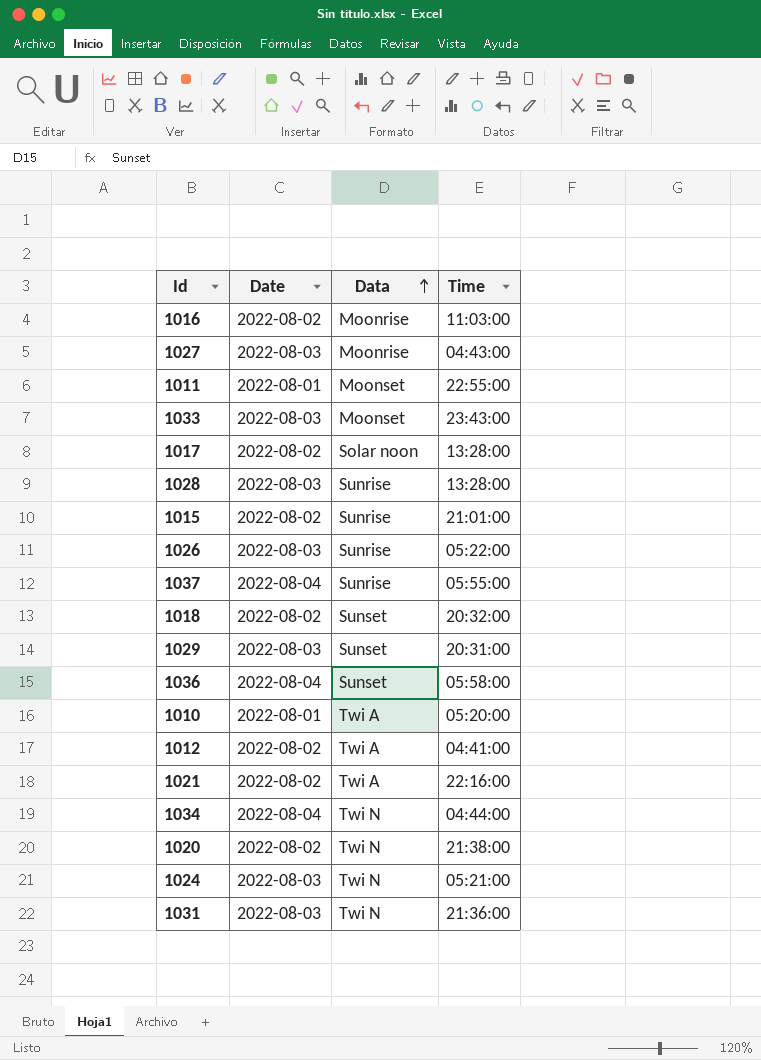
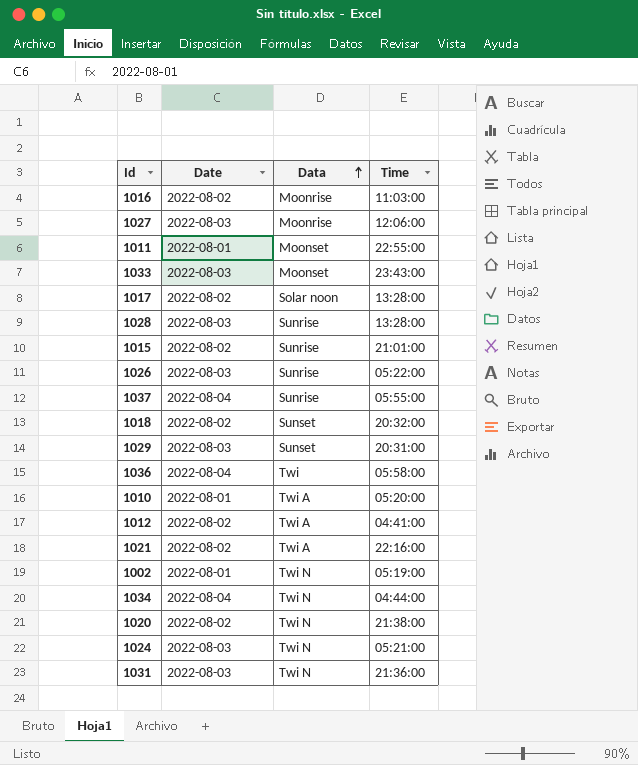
1027 | Time: 04:43:00 -> 12:06:00
1036 | Data: Sunset -> Twi
row 1002: none -> 2022-08-01 | Twi N | 05:19:00

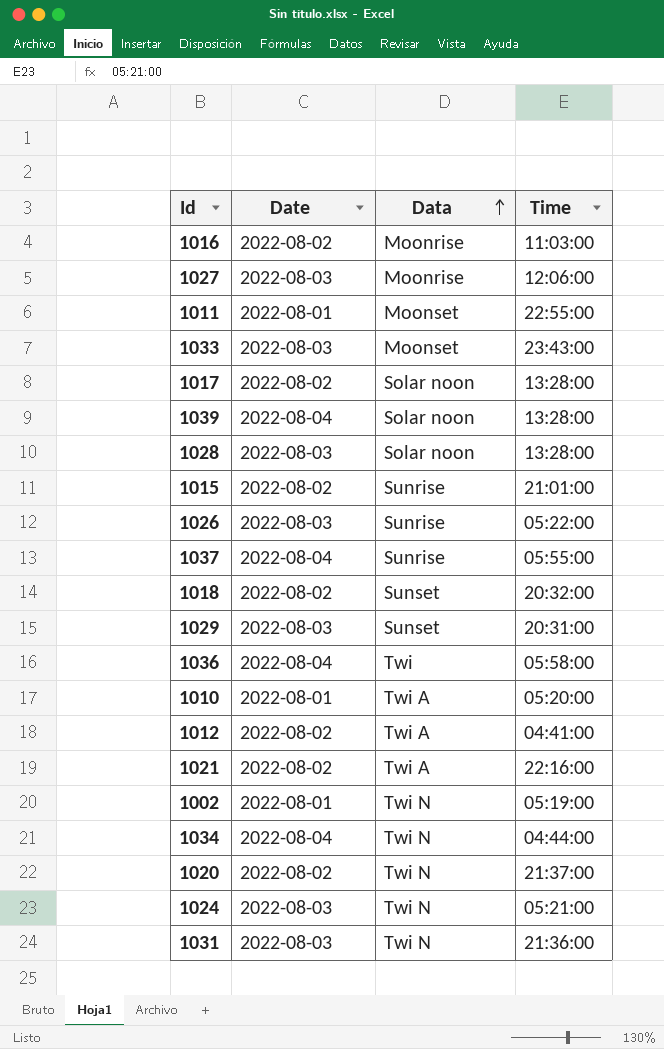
row 1039: none -> 2022-08-04 | Solar noon | 13:28:00
1028 | Data: Sunrise -> Solar noon
1020 | Time: 21:38:00 -> 21:37:00

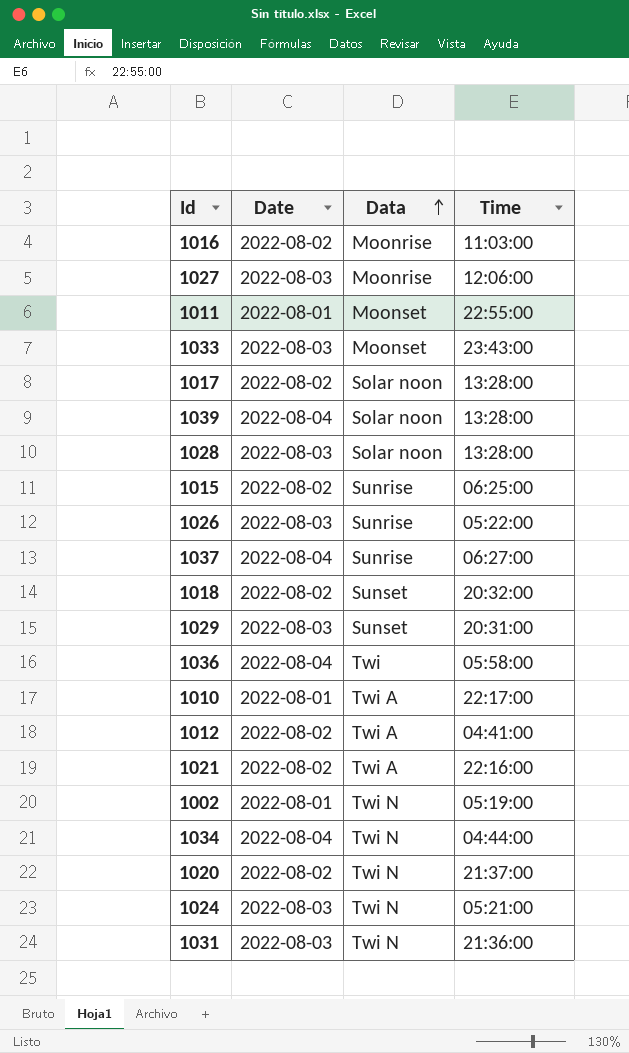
1015 | Time: 21:01:00 -> 06:25:00
1037 | Time: 05:55:00 -> 06:27:00
1010 | Time: 05:20:00 -> 22:17:00

